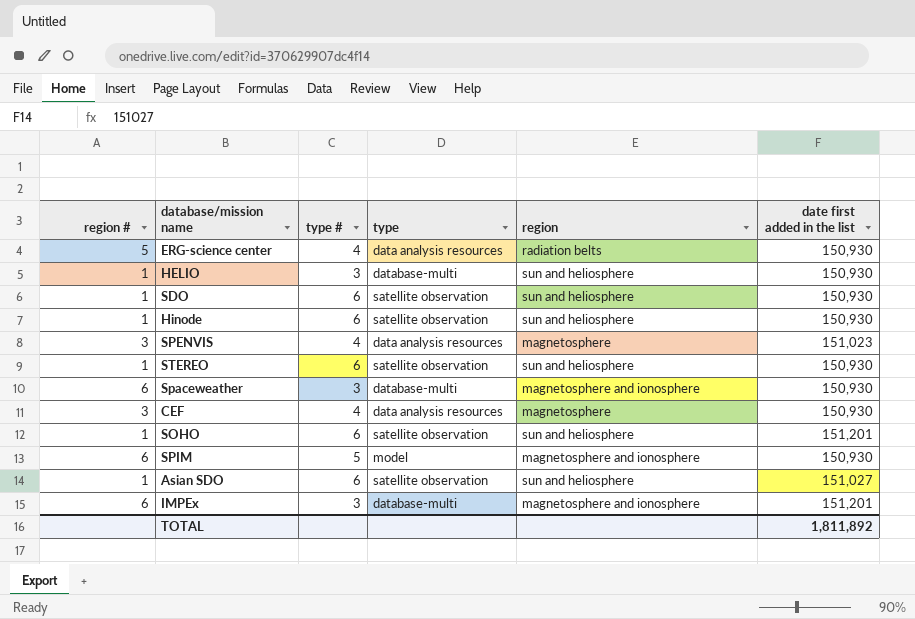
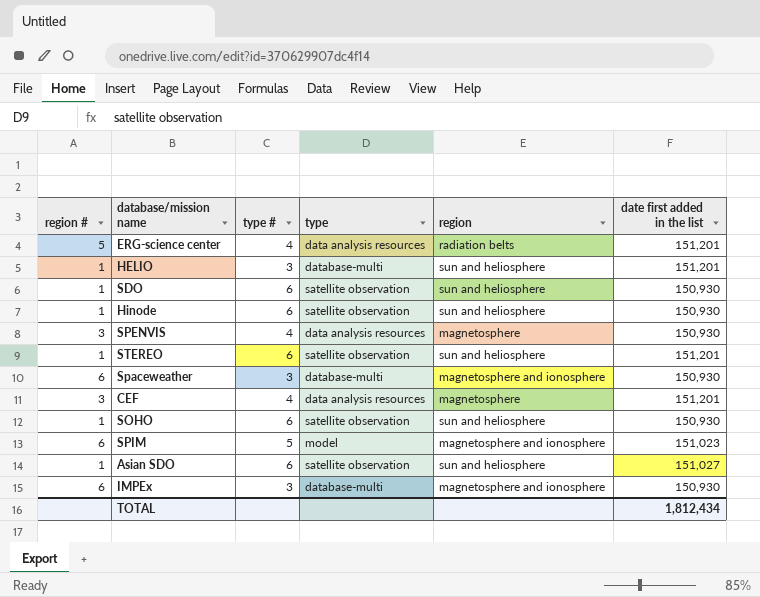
ERG-science center | date first added in the list: 150,930 -> 151,201
HELIO | date first added in the list: 150,930 -> 151,201
SPENVIS | date first added in the list: 151,023 -> 150,930
STEREO | date first added in the list: 150,930 -> 151,201
CEF | date first added in the list: 150,930 -> 151,201
SOHO | date first added in the list: 151,201 -> 150,930
SPIM | date first added in the list: 150,930 -> 151,023
IMPEx | date first added in the list: 151,201 -> 150,930
TOTAL | date first added in the list: 1,811,892 -> 1,812,434

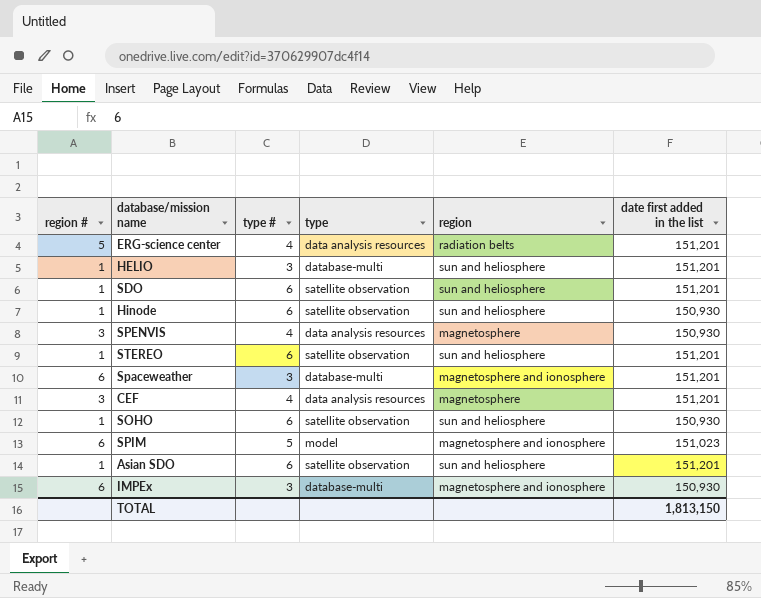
SDO | date first added in the list: 150,930 -> 151,201
Spaceweather | date first added in the list: 150,930 -> 151,201
Asian SDO | date first added in the list: 151,027 -> 151,201
TOTAL | date first added in the list: 1,812,434 -> 1,813,150

